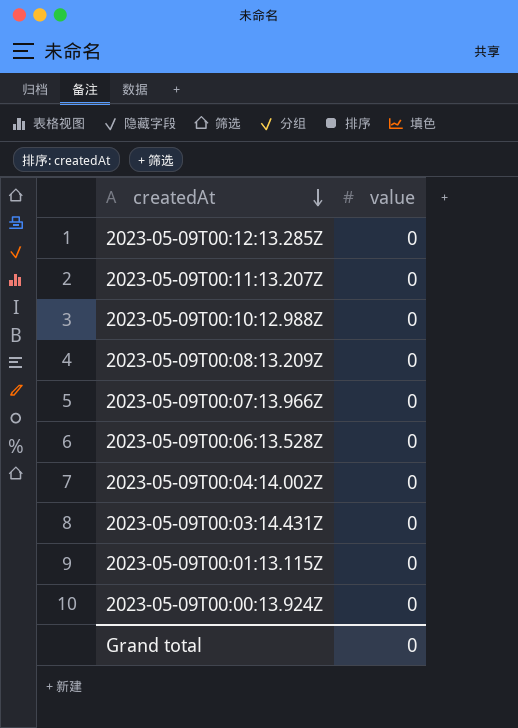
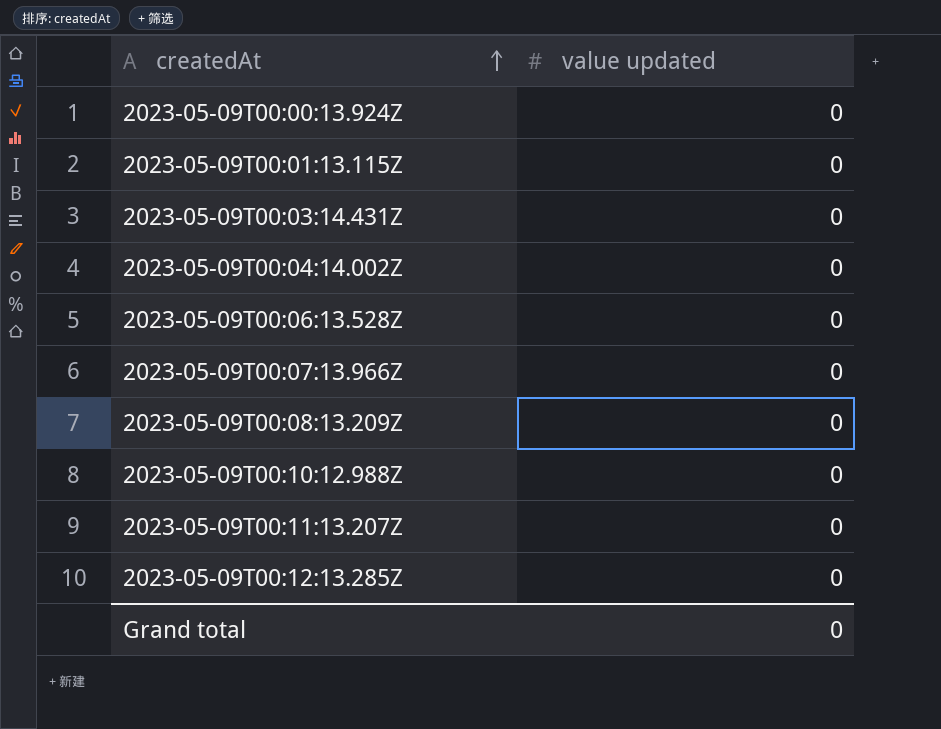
row order: createdAt descending -> createdAt ascending
column name: value -> value updated

